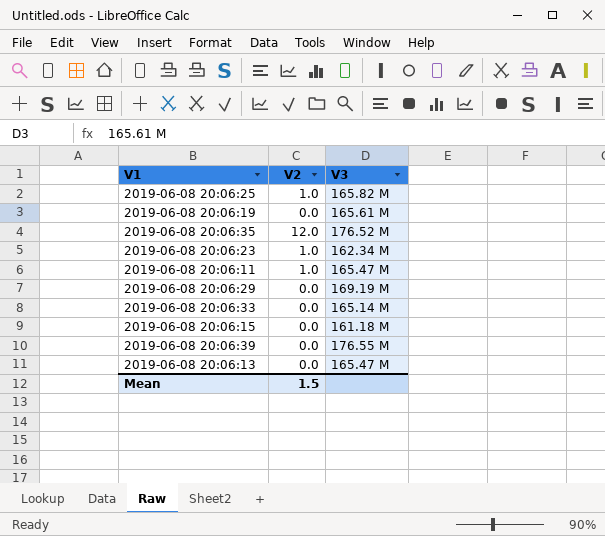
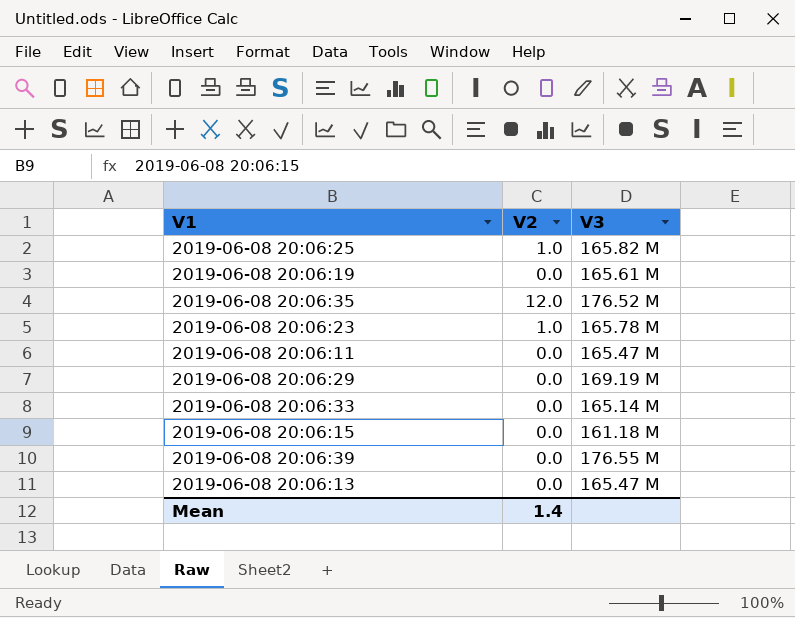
2019-06-08 20:06:23 | V3: 162.34 M -> 165.78 M
2019-06-08 20:06:11 | V2: 1.0 -> 0.0
Mean | V2: 1.5 -> 1.4

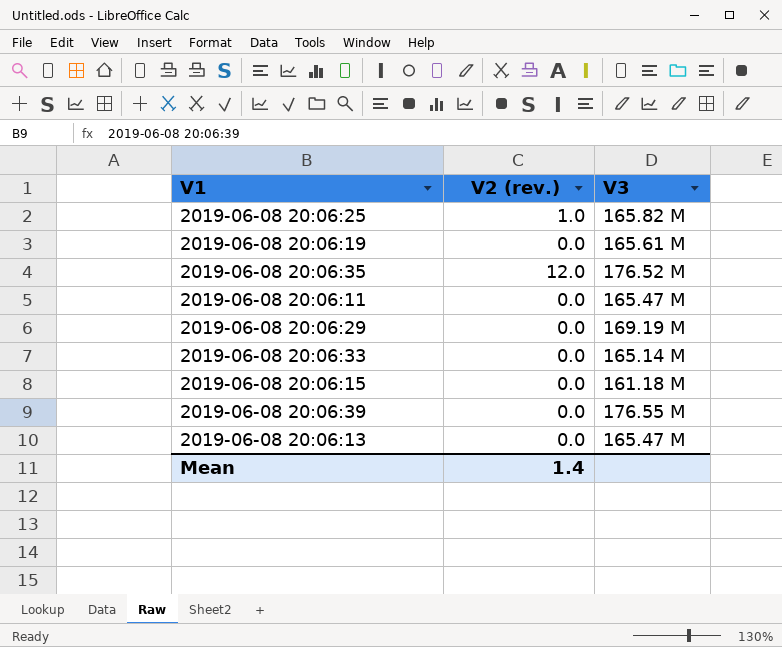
column name: V2 -> V2 (rev.)
row 2019-06-08 20:06:23: 1.0 | 165.78 M -> none

